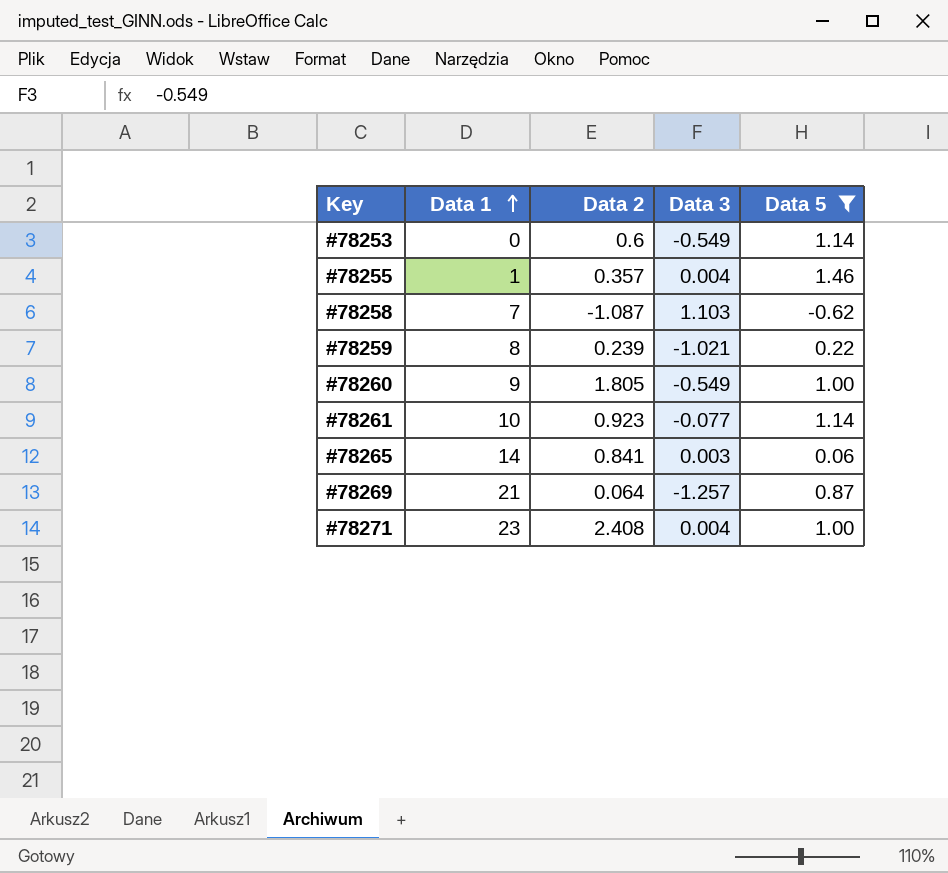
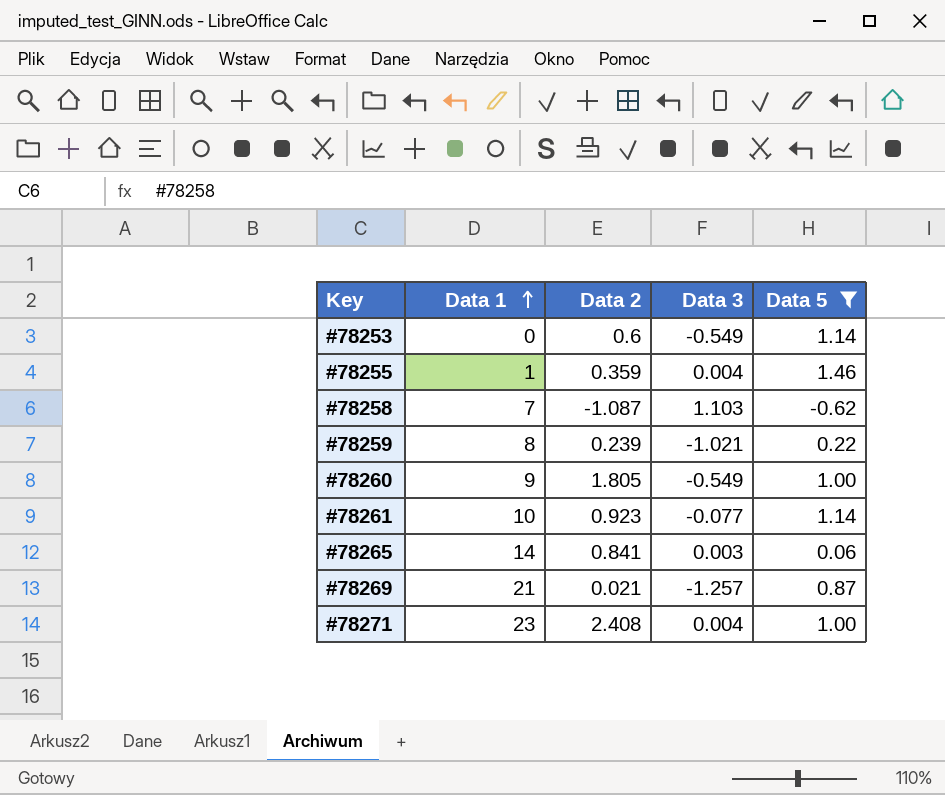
#78255 | Data 2: 0.357 -> 0.359
#78269 | Data 2: 0.064 -> 0.021

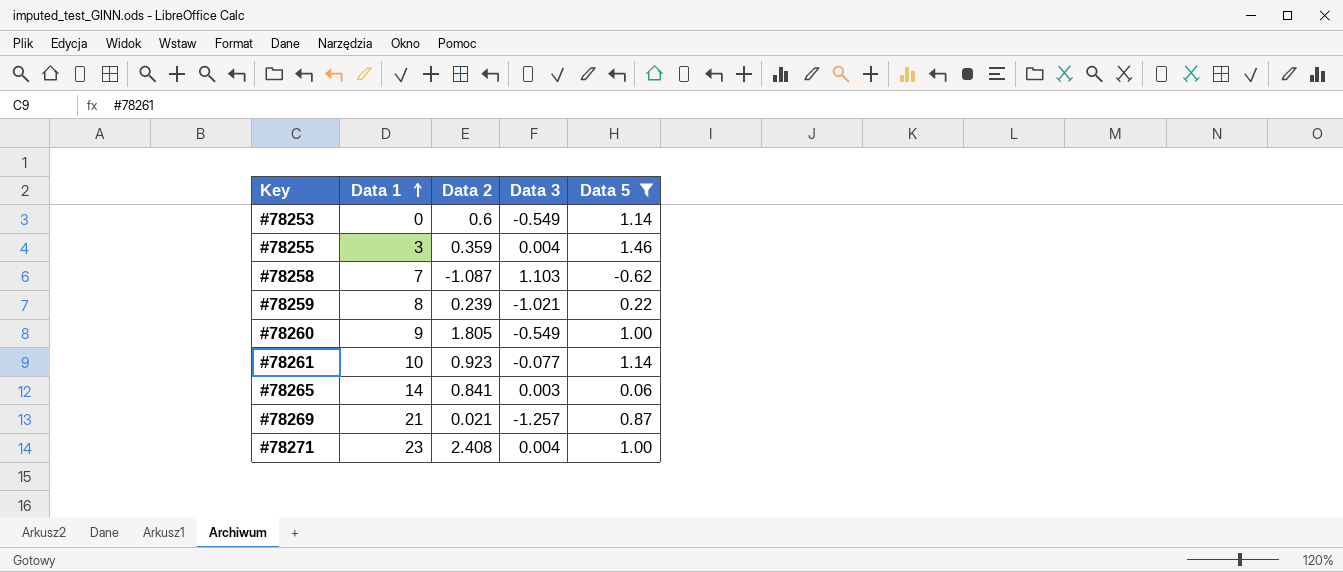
#78255 | Data 1: 1 -> 3

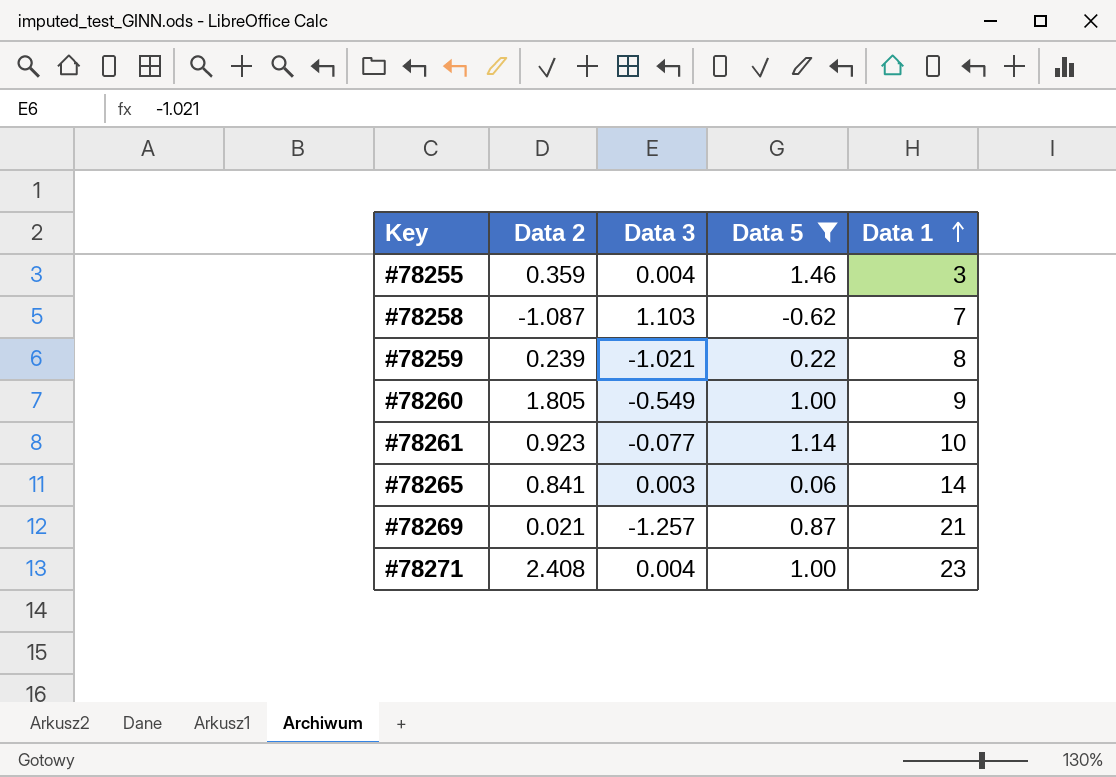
column Data 1 | position: 2 -> 5
row #78253: 0 | 0.6 | -0.549 | 1.14 -> none

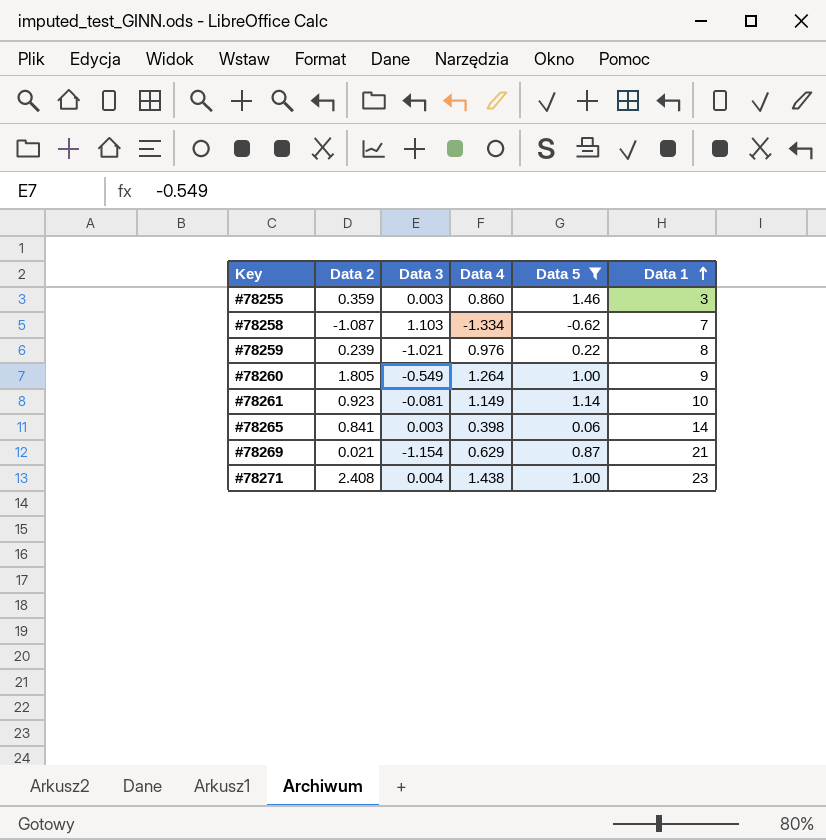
column Data 4 | position: none -> 4
#78255 | Data 3: 0.004 -> 0.003
#78261 | Data 3: -0.077 -> -0.081
#78269 | Data 3: -1.257 -> -1.154

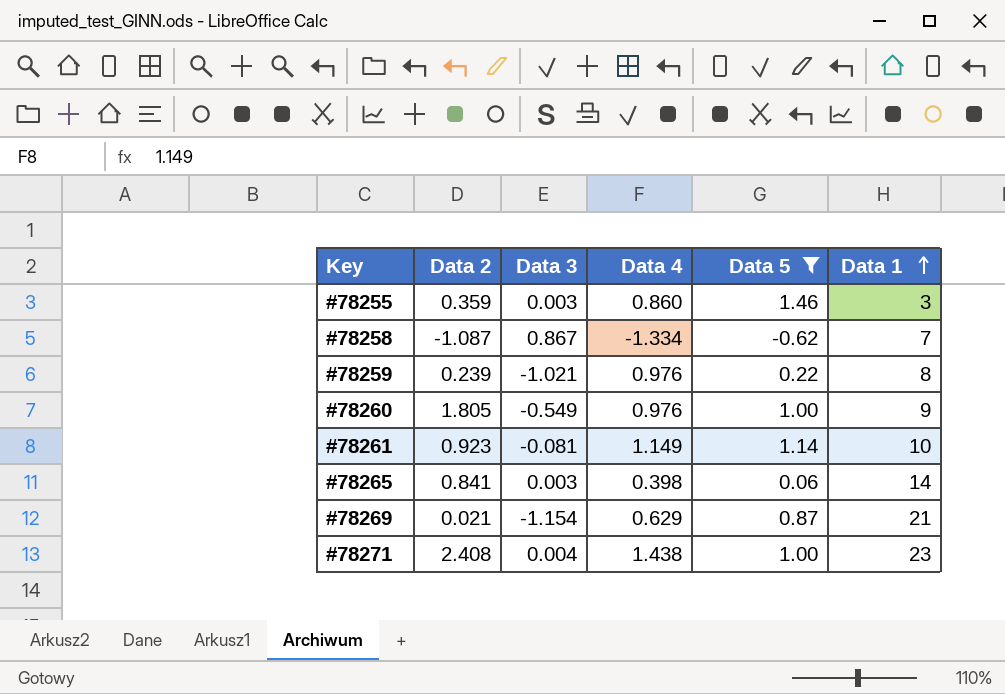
#78258 | Data 3: 1.103 -> 0.867
#78260 | Data 4: 1.264 -> 0.976

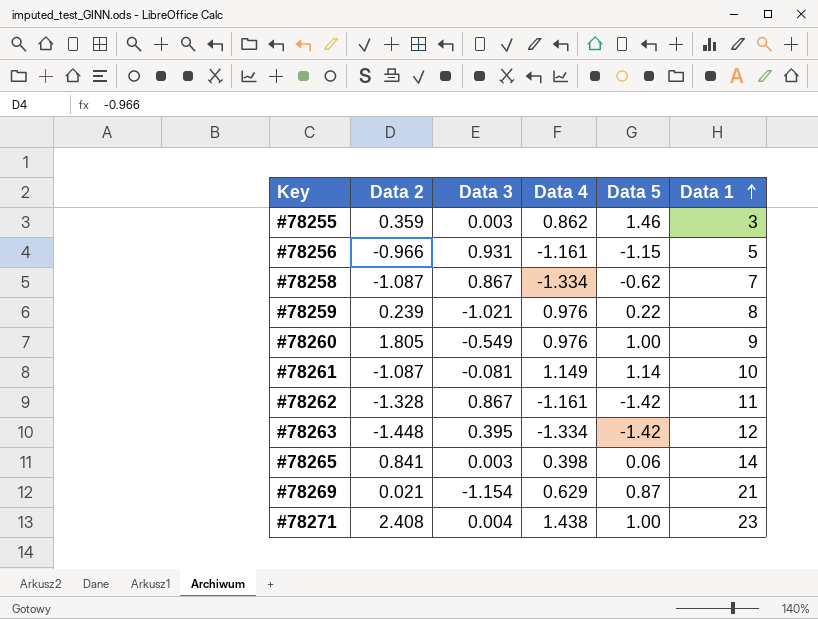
filter: Data 5 >= -0.62 -> none
#78255 | Data 4: 0.860 -> 0.862
#78261 | Data 2: 0.923 -> -1.087

